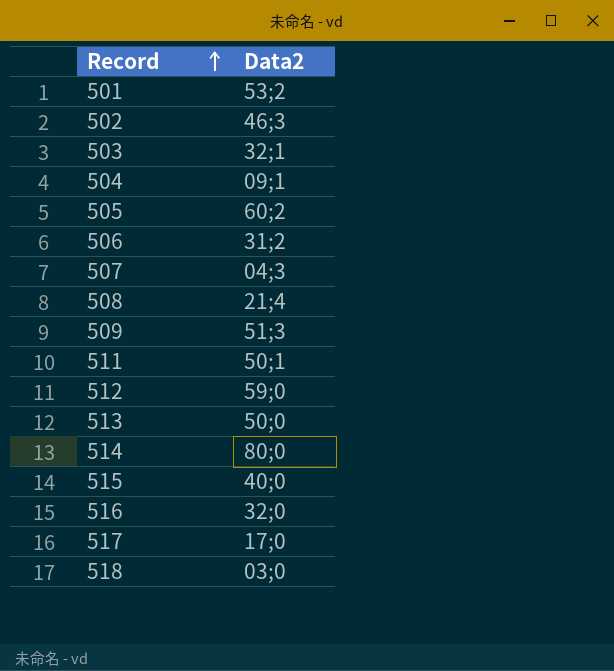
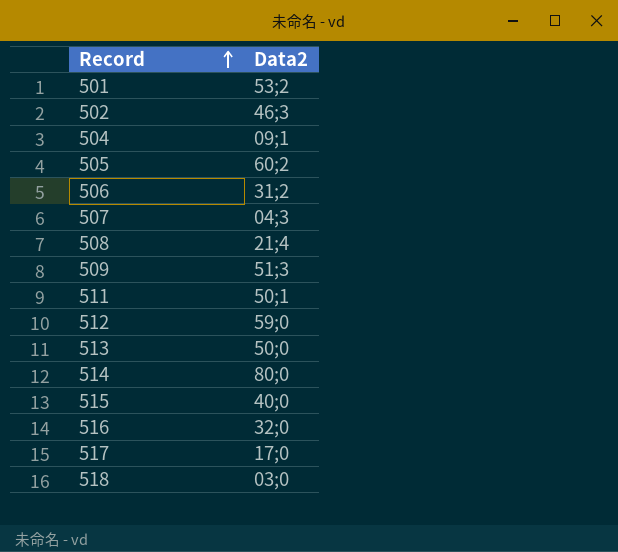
row 503: 32;1 -> none

